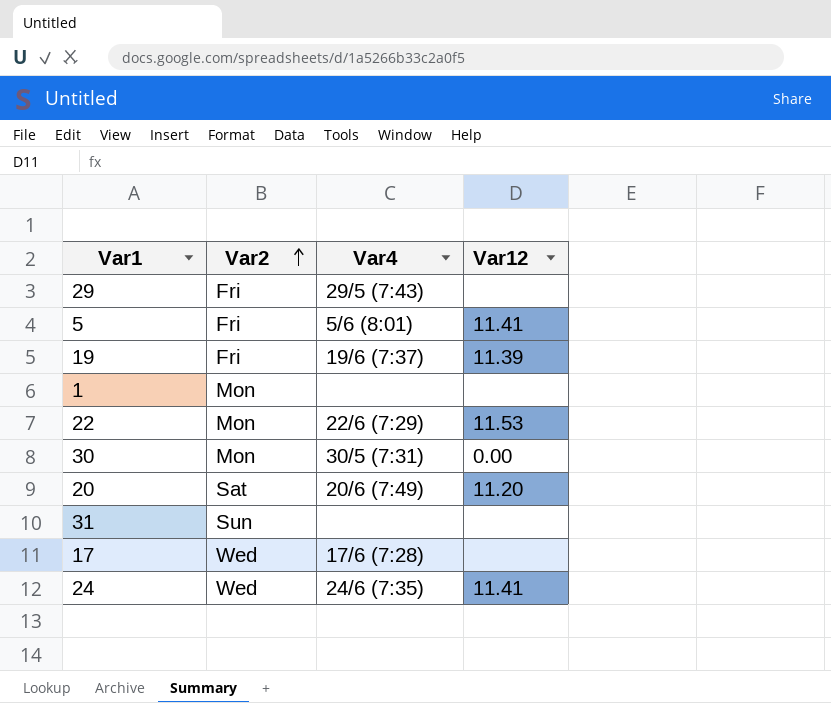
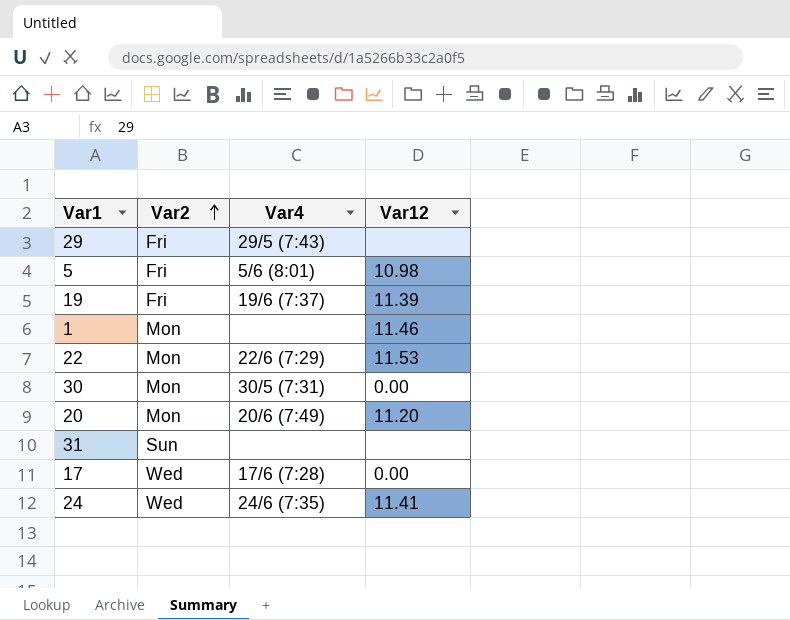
5 | Var12: 11.41 -> 10.98
1 | Var12: none -> 11.46
20 | Var2: Sat -> Mon
17 | Var12: none -> 0.00

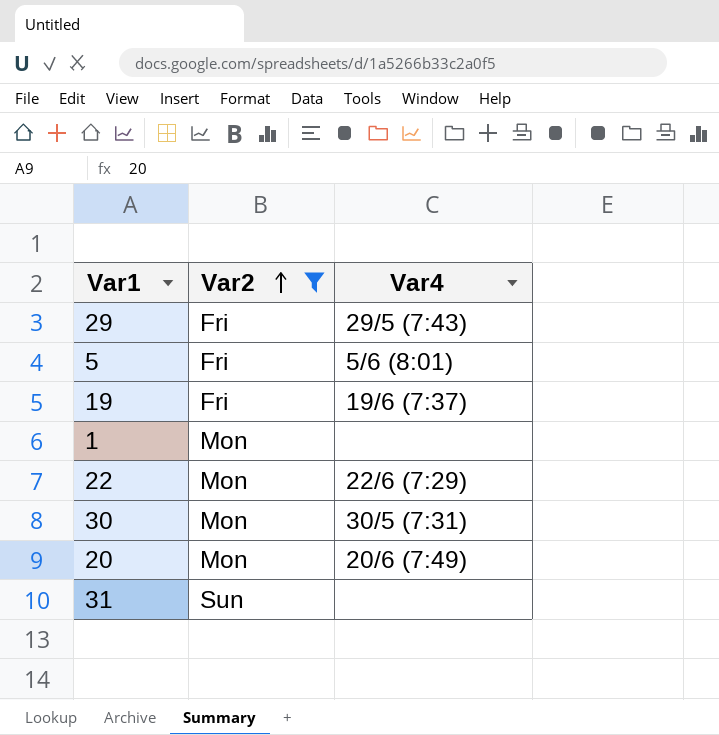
filter: none -> Var2 != Wed
column Var12 | position: 4 -> none

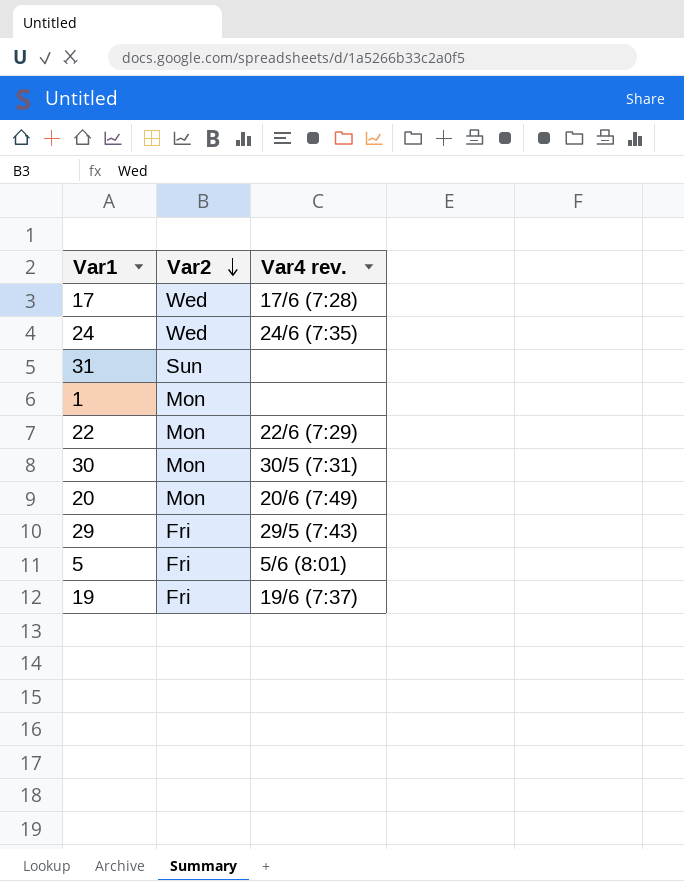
filter: Var2 != Wed -> none
row order: Var2 ascending -> Var2 descending
column name: Var4 -> Var4 rev.

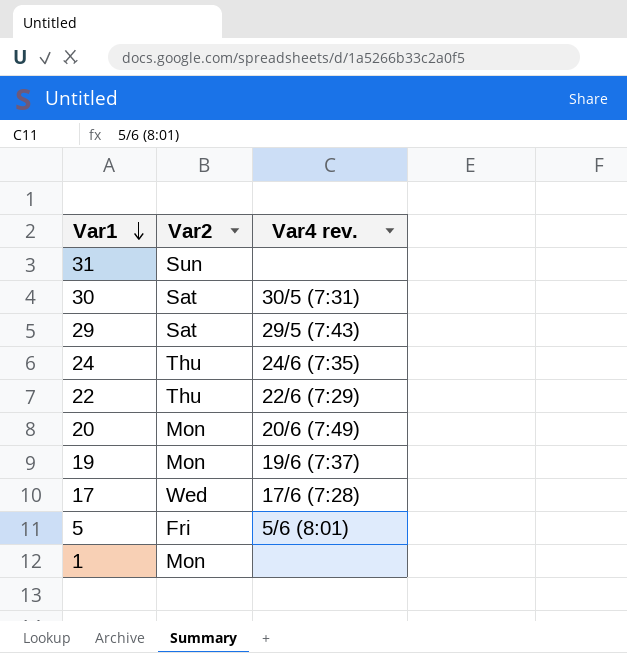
row order: Var2 descending -> Var1 descending
30 | Var2: Mon -> Sat
29 | Var2: Fri -> Sat
24 | Var2: Wed -> Thu
22 | Var2: Mon -> Thu
19 | Var2: Fri -> Mon

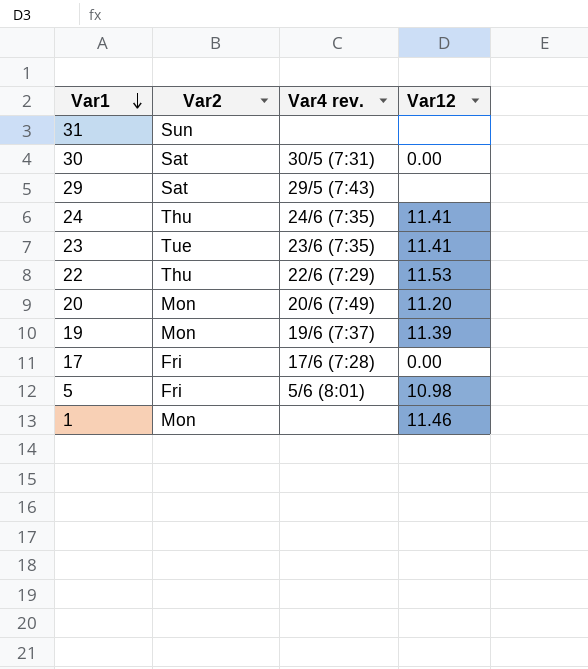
column Var12 | position: none -> 4
row 23: none -> Tue | 23/6 (7:35) | 11.41
17 | Var2: Wed -> Fri

